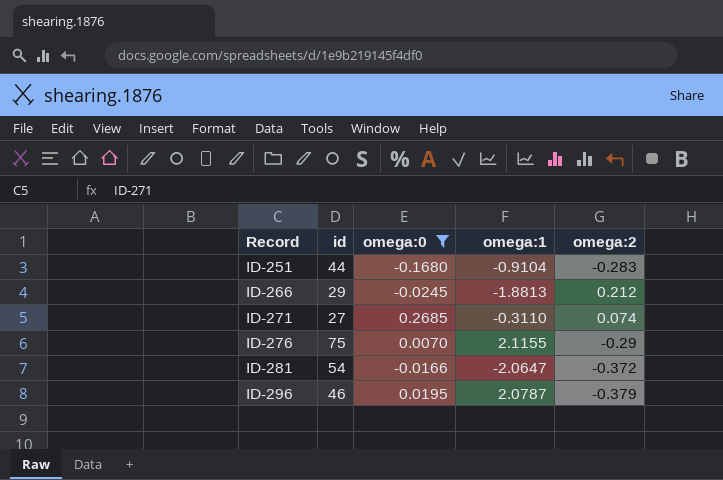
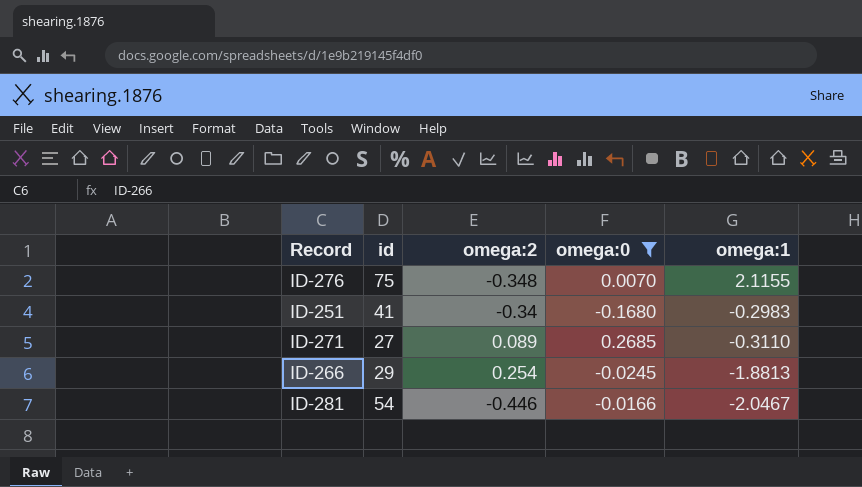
row order: Record ascending -> omega:1 descending
column omega:2 | position: 5 -> 3
row ID-296: 46 | 0.0195 | 2.0787 | -0.379 -> none
ID-276 | omega:2: -0.29 -> -0.348
ID-251 | id: 44 -> 41
ID-251 | omega:2: -0.283 -> -0.34
ID-251 | omega:1: -0.9104 -> -0.2983
ID-271 | omega:2: 0.074 -> 0.089
ID-266 | omega:2: 0.212 -> 0.254
ID-281 | omega:2: -0.372 -> -0.446
ID-281 | omega:1: -2.0647 -> -2.0467

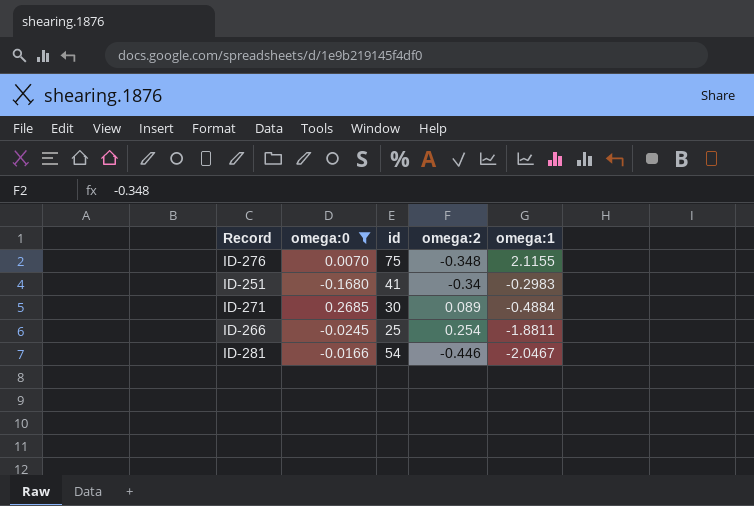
column omega:0 | position: 4 -> 2
ID-271 | id: 27 -> 30
ID-271 | omega:1: -0.3110 -> -0.4884
ID-266 | id: 29 -> 25
ID-266 | omega:1: -1.8813 -> -1.8811

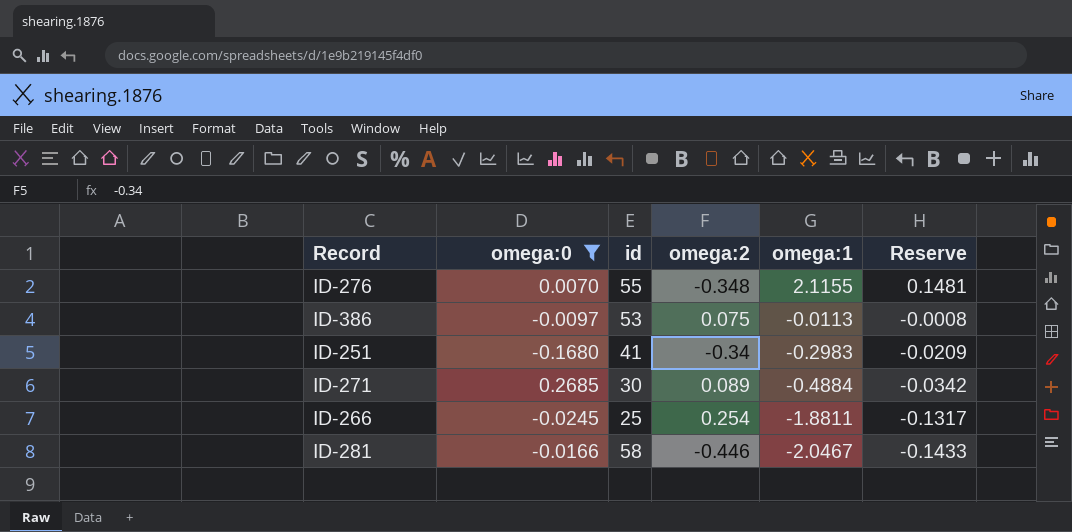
column Reserve | formula: none -> [omega:1] * 0.07
ID-276 | id: 75 -> 55
row ID-386: none -> -0.0097 | 53 | 0.075 | -0.0113 | -0.0008
ID-281 | id: 54 -> 58

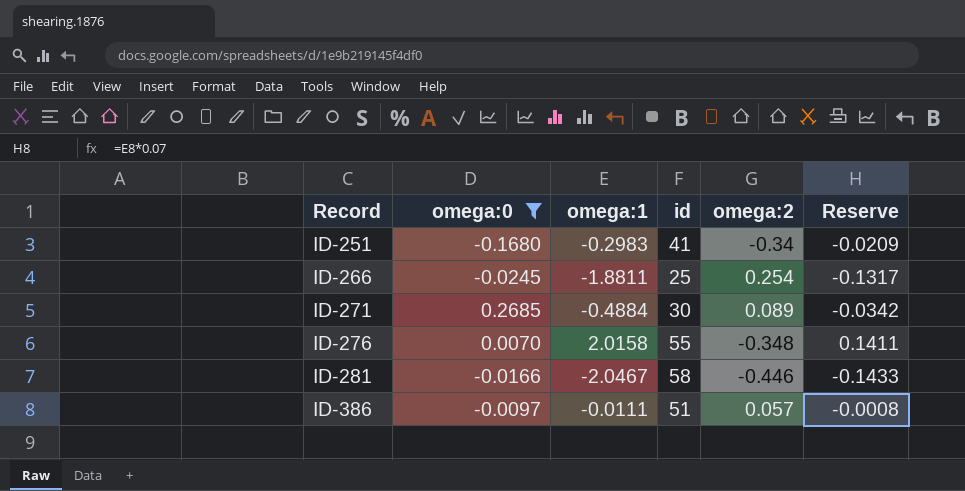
row order: omega:1 descending -> Record ascending
column omega:1 | position: 5 -> 3
ID-276 | omega:1: 2.1155 -> 2.0158
ID-276 | Reserve: 0.1481 -> 0.1411
ID-386 | omega:1: -0.0113 -> -0.0111
ID-386 | id: 53 -> 51
ID-386 | omega:2: 0.075 -> 0.057

